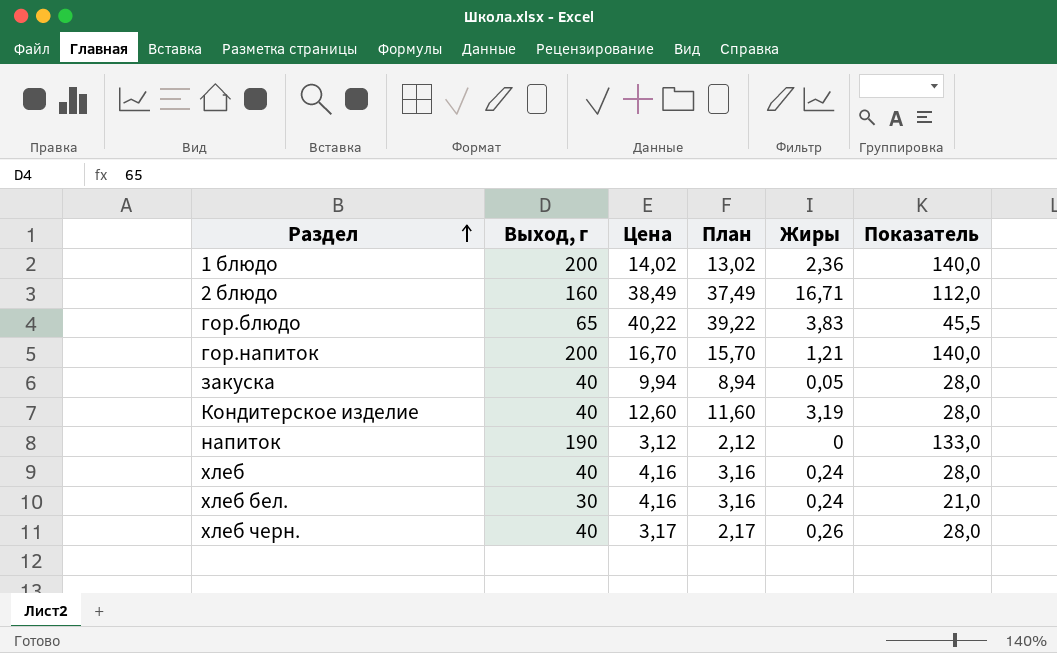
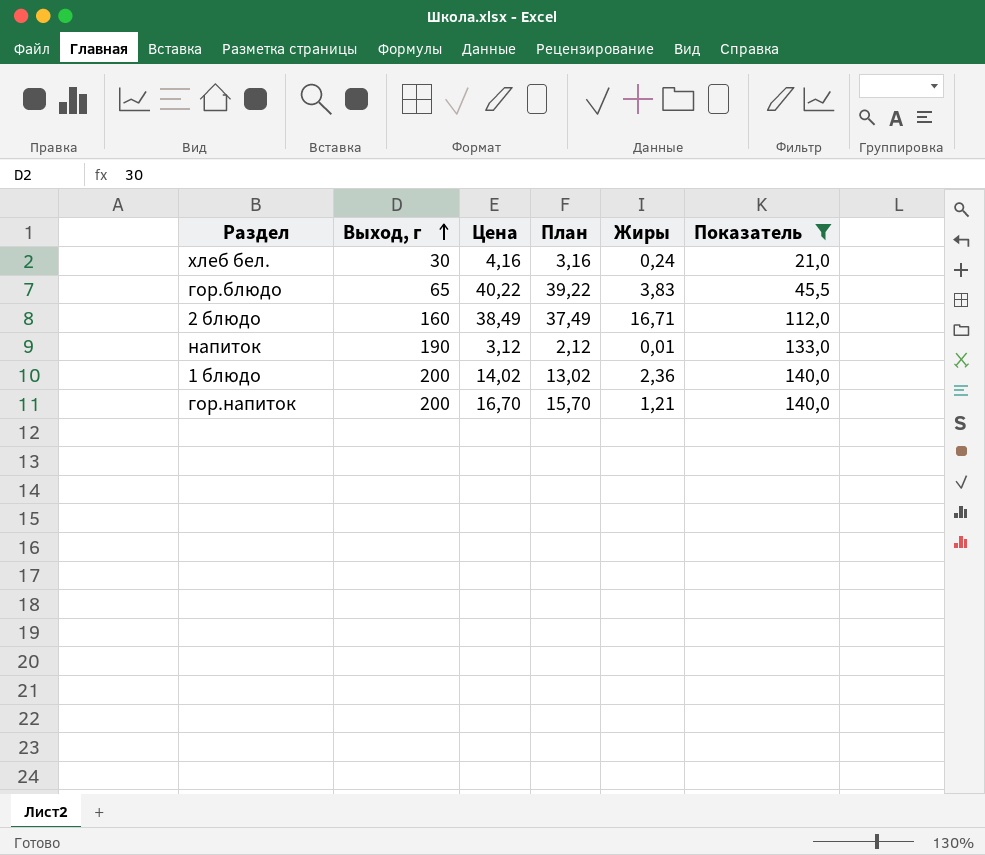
filter: none -> Показатель != 28,0
row order: Раздел ascending -> Выход, г ascending
напиток | Жиры: 0 -> 0,01

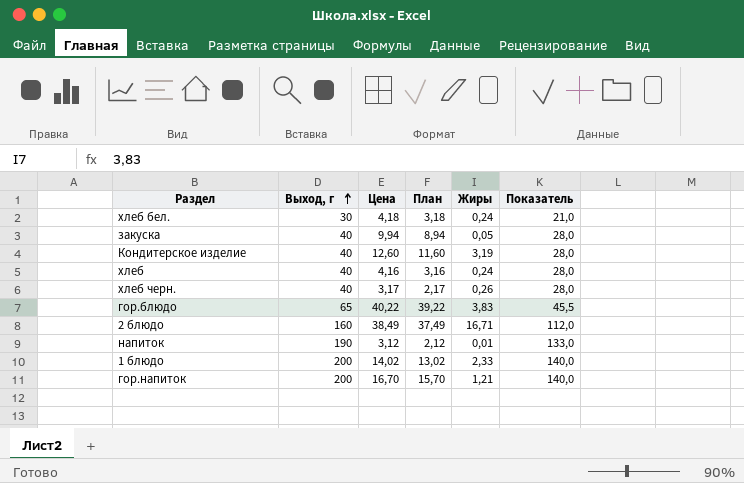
filter: Показатель != 28,0 -> none
хлеб бел. | Цена: 4,16 -> 4,18
хлеб бел. | План: 3,16 -> 3,18
1 блюдо | Жиры: 2,36 -> 2,33

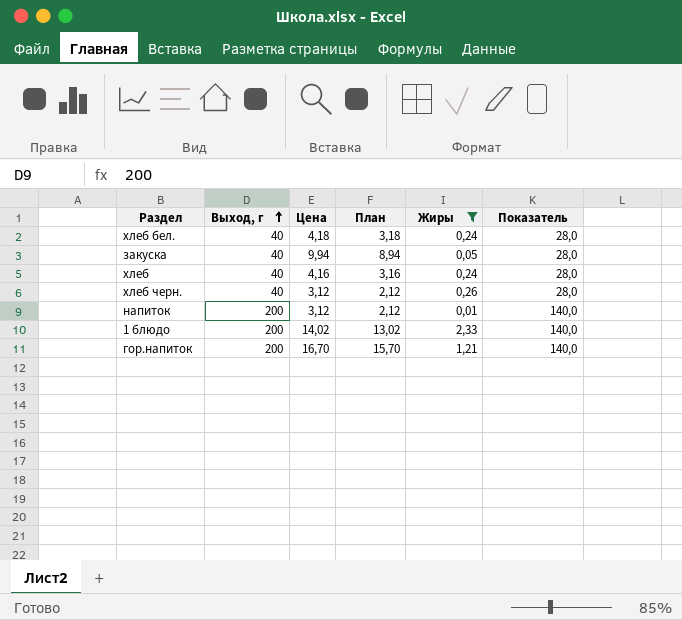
filter: none -> Жиры <= 2,33
хлеб бел. | Выход, г: 30 -> 40
хлеб бел. | Показатель: 21,0 -> 28,0
хлеб черн. | Цена: 3,17 -> 3,12
хлеб черн. | План: 2,17 -> 2,12
напиток | Выход, г: 190 -> 200
напиток | Показатель: 133,0 -> 140,0

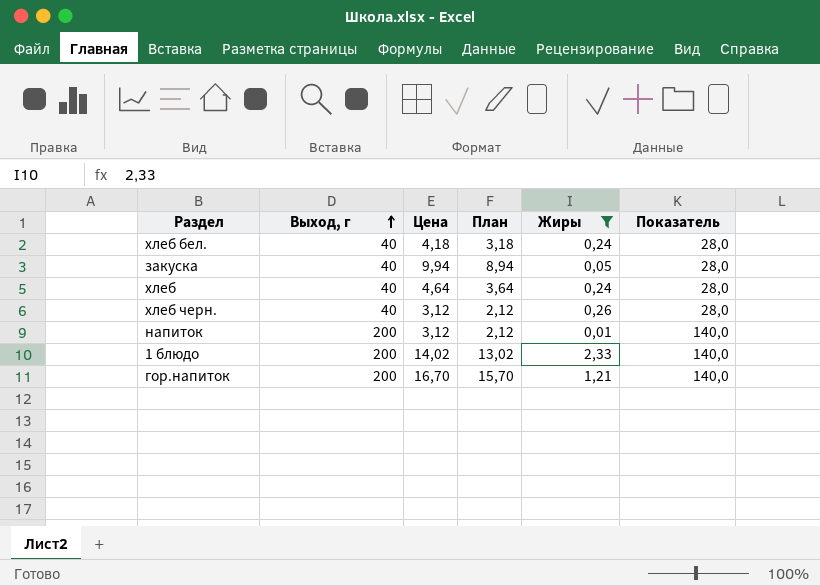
хлеб | Цена: 4,16 -> 4,64
хлеб | План: 3,16 -> 3,64

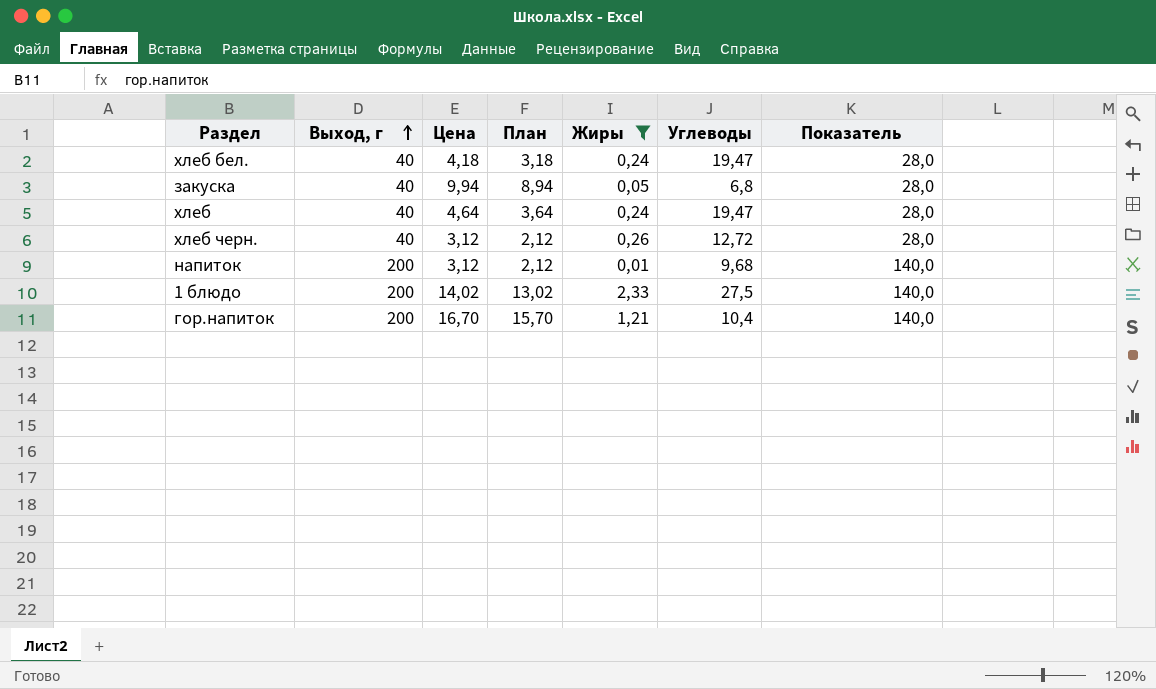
column Углеводы | position: none -> 6

